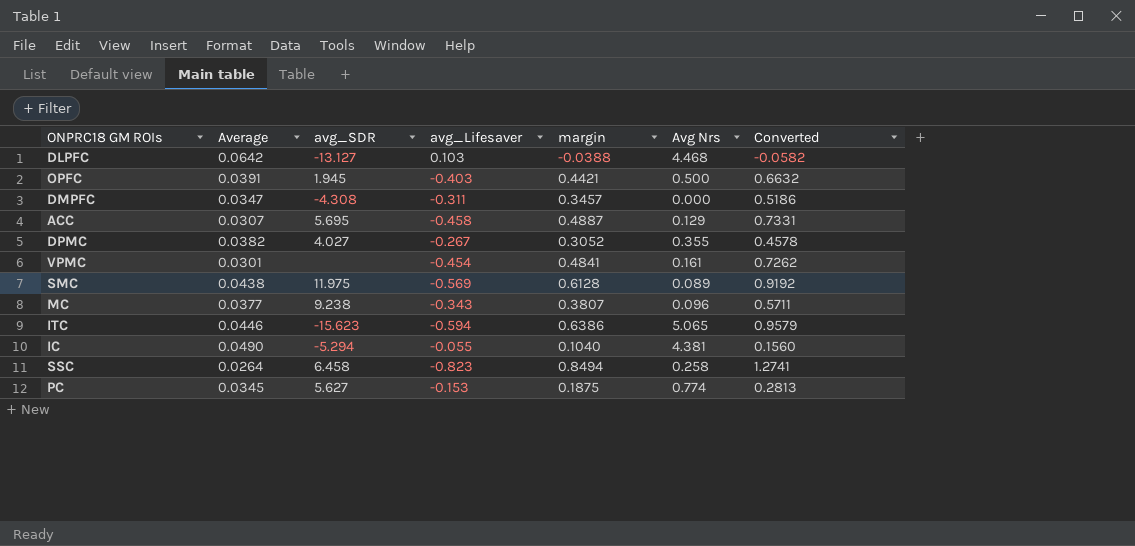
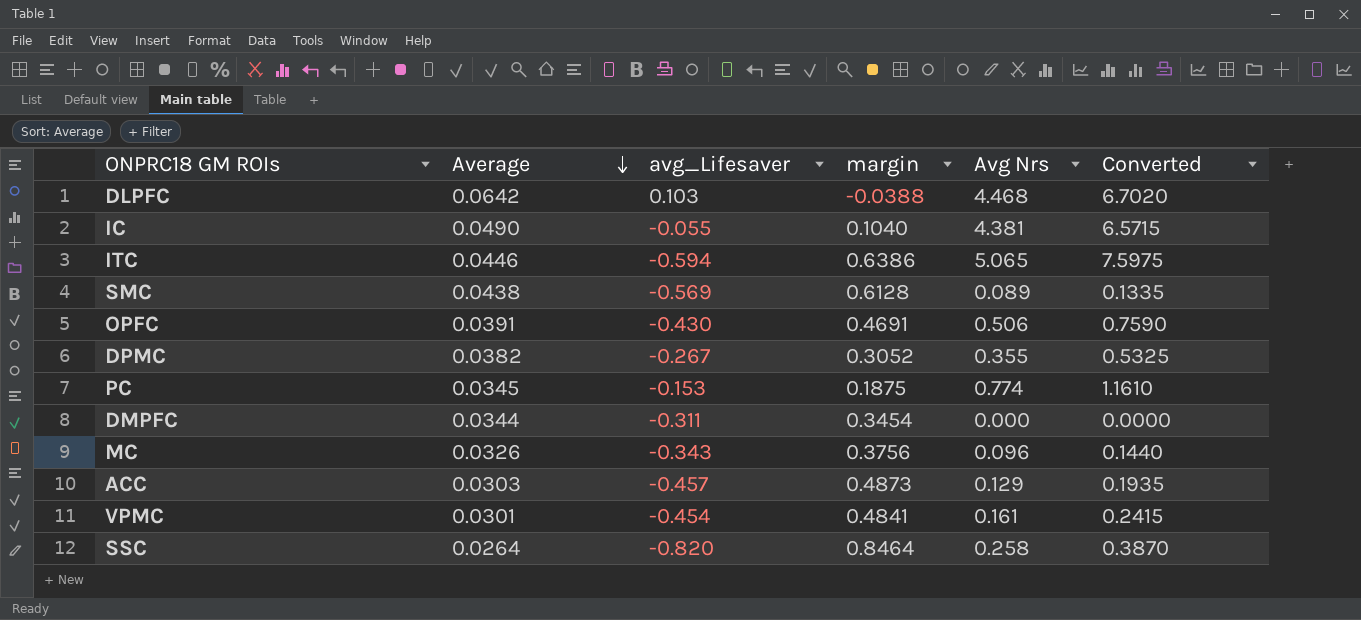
row order: none -> Average descending
column avg_SDR | position: 3 -> none
column Converted | formula: [margin] * 1.5 -> [Avg Nrs] * 1.5
OPFC | avg_Lifesaver: -0.403 -> -0.430
OPFC | margin: 0.4421 -> 0.4691
OPFC | Avg Nrs: 0.500 -> 0.506
DMPFC | Average: 0.0347 -> 0.0344
DMPFC | margin: 0.3457 -> 0.3454
MC | Average: 0.0377 -> 0.0326
MC | margin: 0.3807 -> 0.3756
ACC | Average: 0.0307 -> 0.0303
ACC | avg_Lifesaver: -0.458 -> -0.457
ACC | margin: 0.4887 -> 0.4873
SSC | avg_Lifesaver: -0.823 -> -0.820
SSC | margin: 0.8494 -> 0.8464

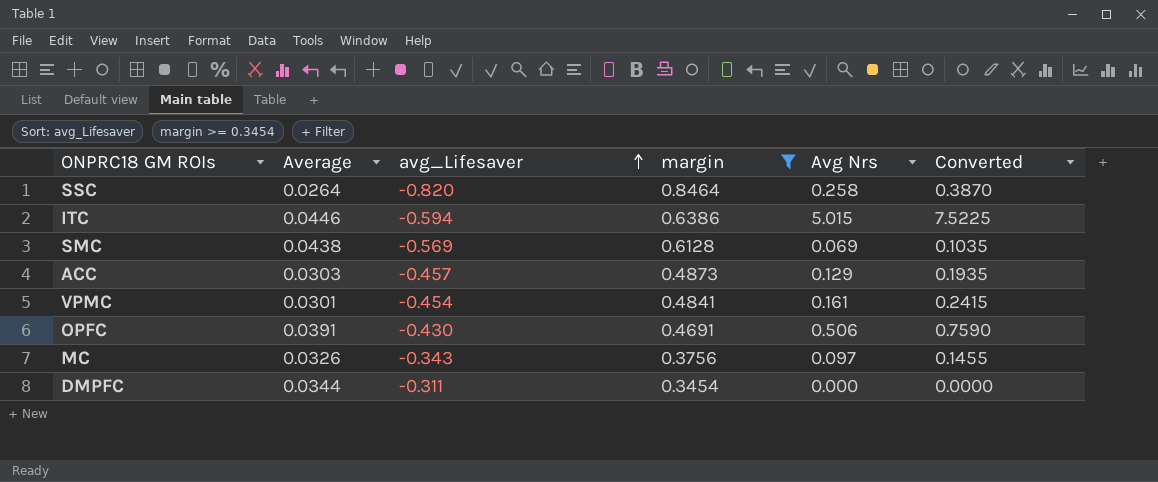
filter: none -> margin >= 0.3454
row order: Average descending -> avg_Lifesaver ascending
ITC | Avg Nrs: 5.065 -> 5.015
ITC | Converted: 7.5975 -> 7.5225
SMC | Avg Nrs: 0.089 -> 0.069
SMC | Converted: 0.1335 -> 0.1035
MC | Avg Nrs: 0.096 -> 0.097
MC | Converted: 0.1440 -> 0.1455

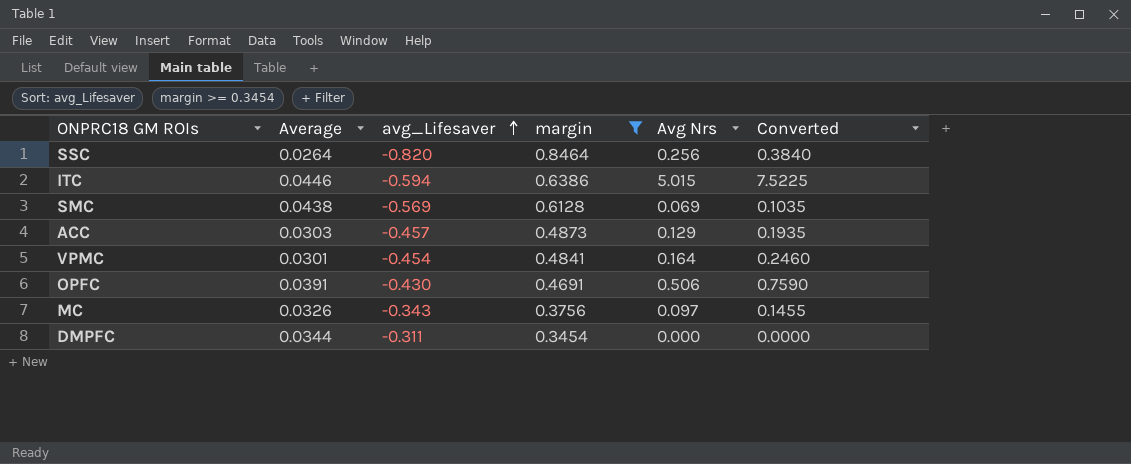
SSC | Avg Nrs: 0.258 -> 0.256
SSC | Converted: 0.3870 -> 0.3840
VPMC | Avg Nrs: 0.161 -> 0.164
VPMC | Converted: 0.2415 -> 0.2460

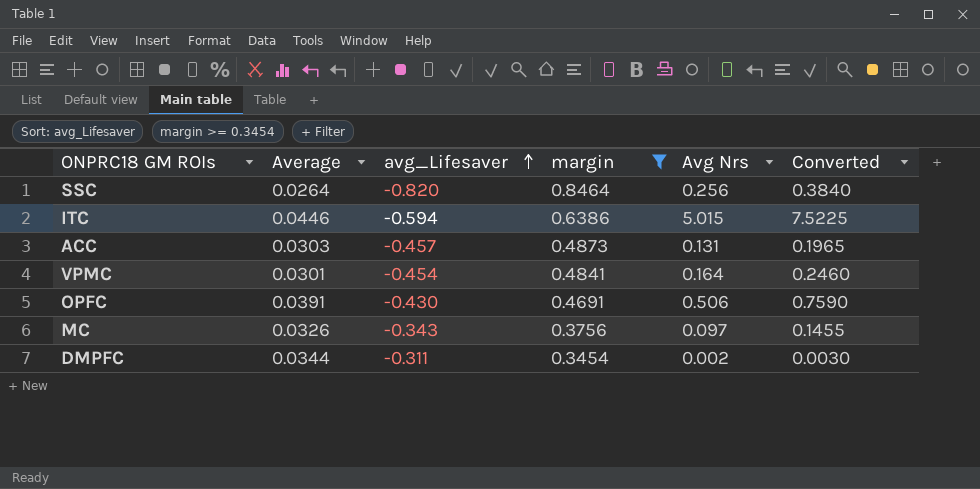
row SMC: 0.0438 | -0.569 | 0.6128 | 0.069 | 0.1035 -> none
ACC | Avg Nrs: 0.129 -> 0.131
ACC | Converted: 0.1935 -> 0.1965
DMPFC | Avg Nrs: 0.000 -> 0.002
DMPFC | Converted: 0.0000 -> 0.0030

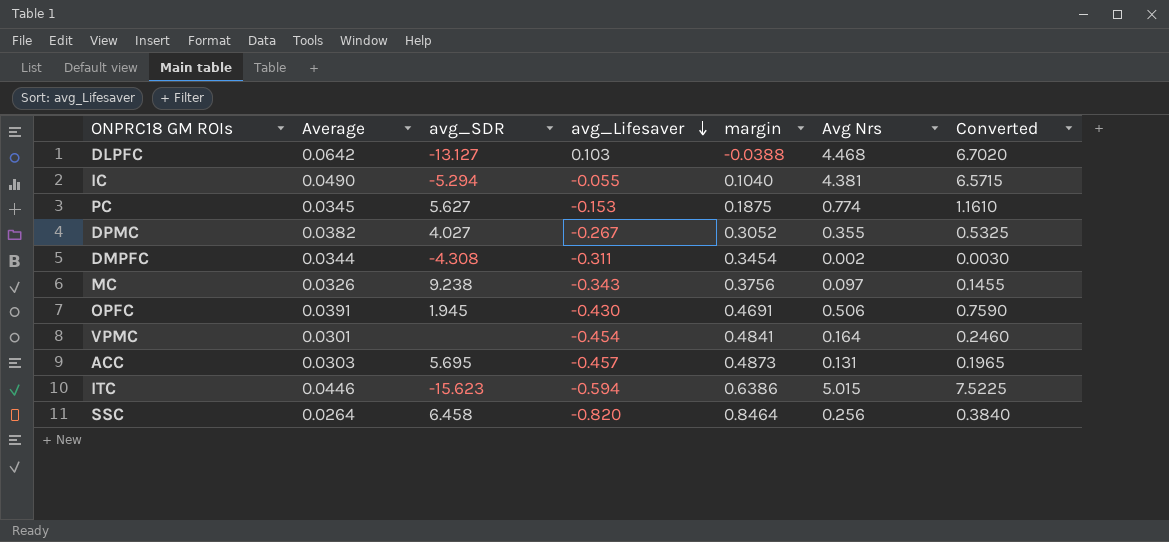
filter: margin >= 0.3454 -> none
row order: avg_Lifesaver ascending -> avg_Lifesaver descending
column avg_SDR | position: none -> 3

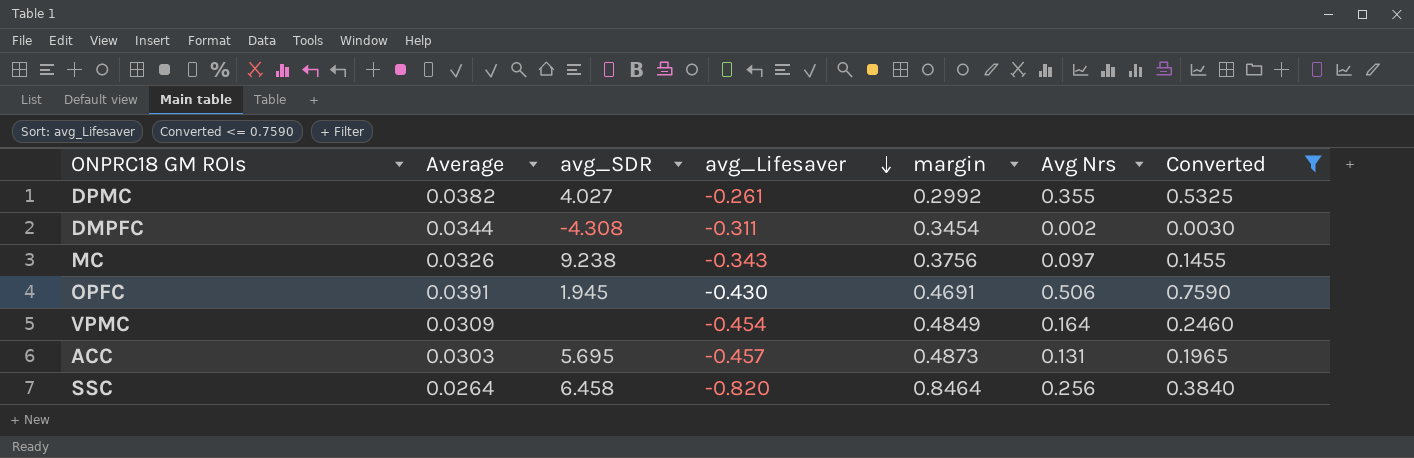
filter: none -> Converted <= 0.7590
DPMC | avg_Lifesaver: -0.267 -> -0.261
DPMC | margin: 0.3052 -> 0.2992
VPMC | Average: 0.0301 -> 0.0309
VPMC | margin: 0.4841 -> 0.4849

